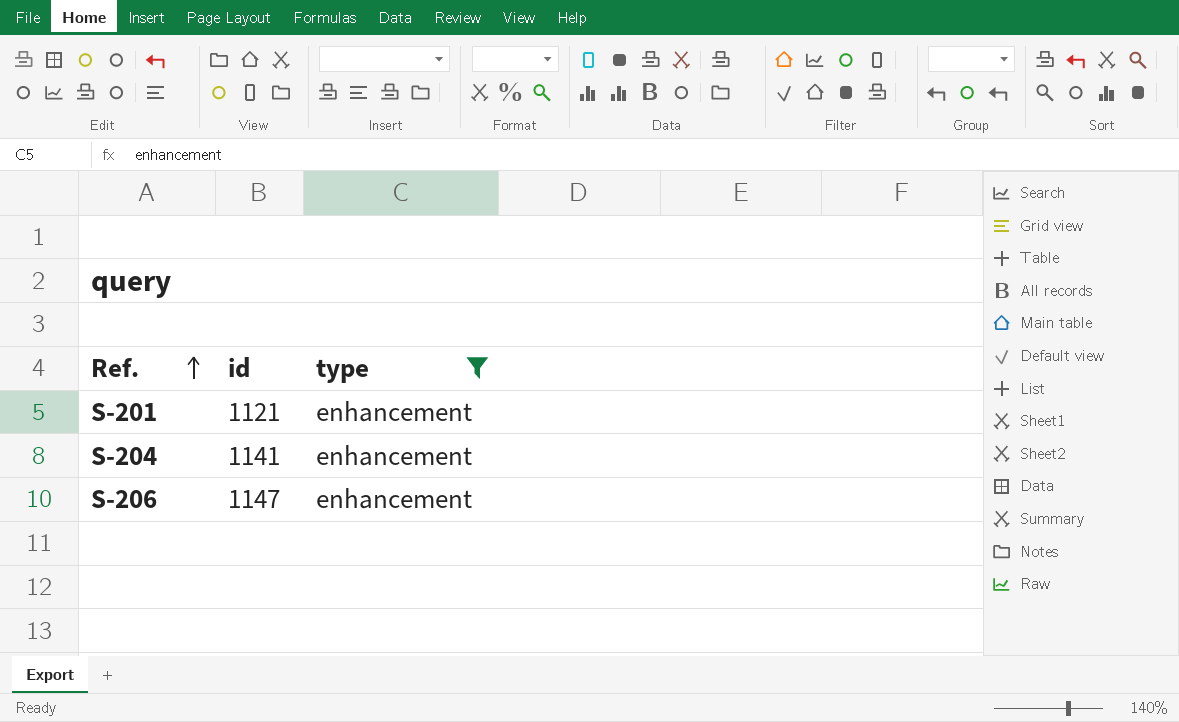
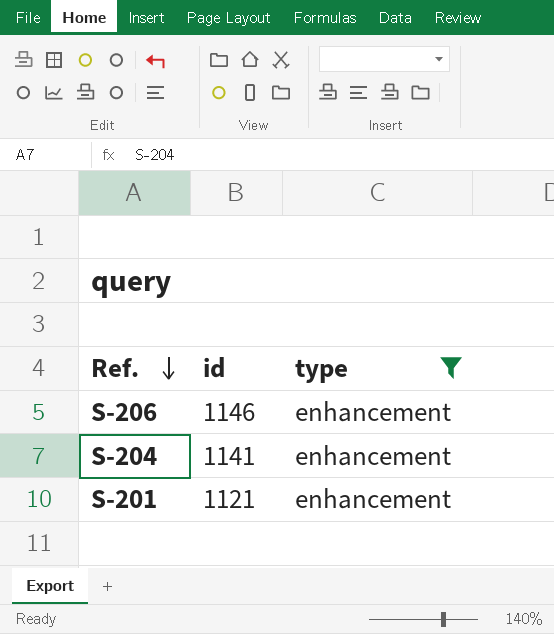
row order: Ref. ascending -> Ref. descending
S-206 | id: 1147 -> 1146

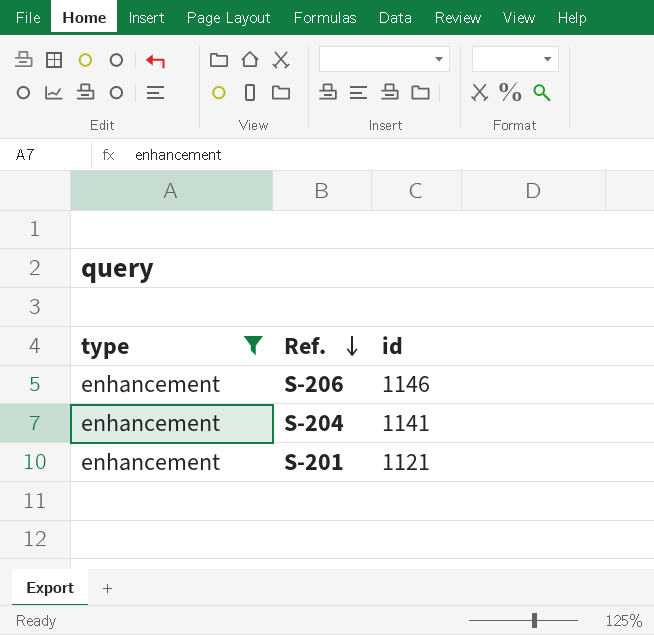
column type | position: 3 -> 1

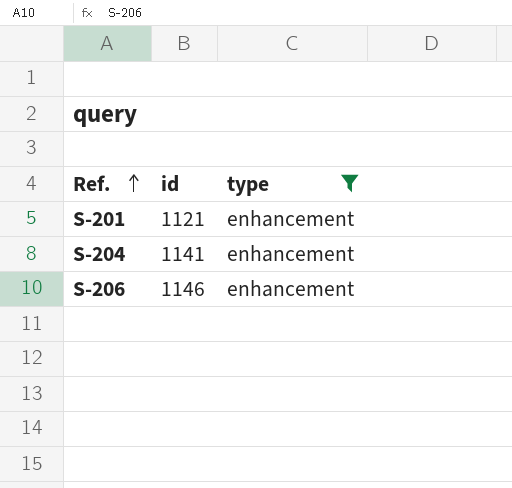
row order: Ref. descending -> Ref. ascending
column type | position: 1 -> 3

